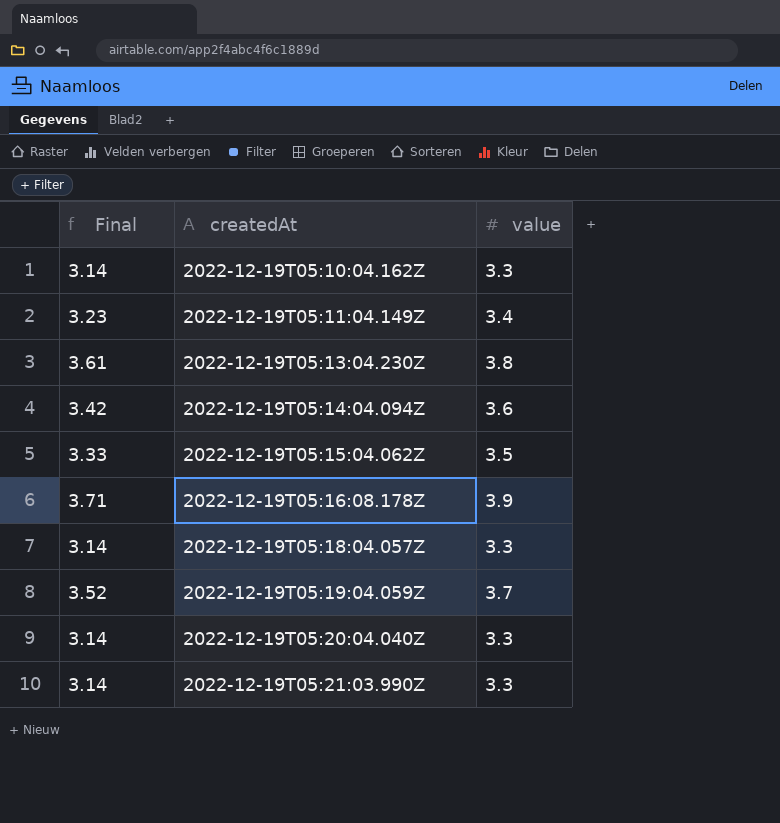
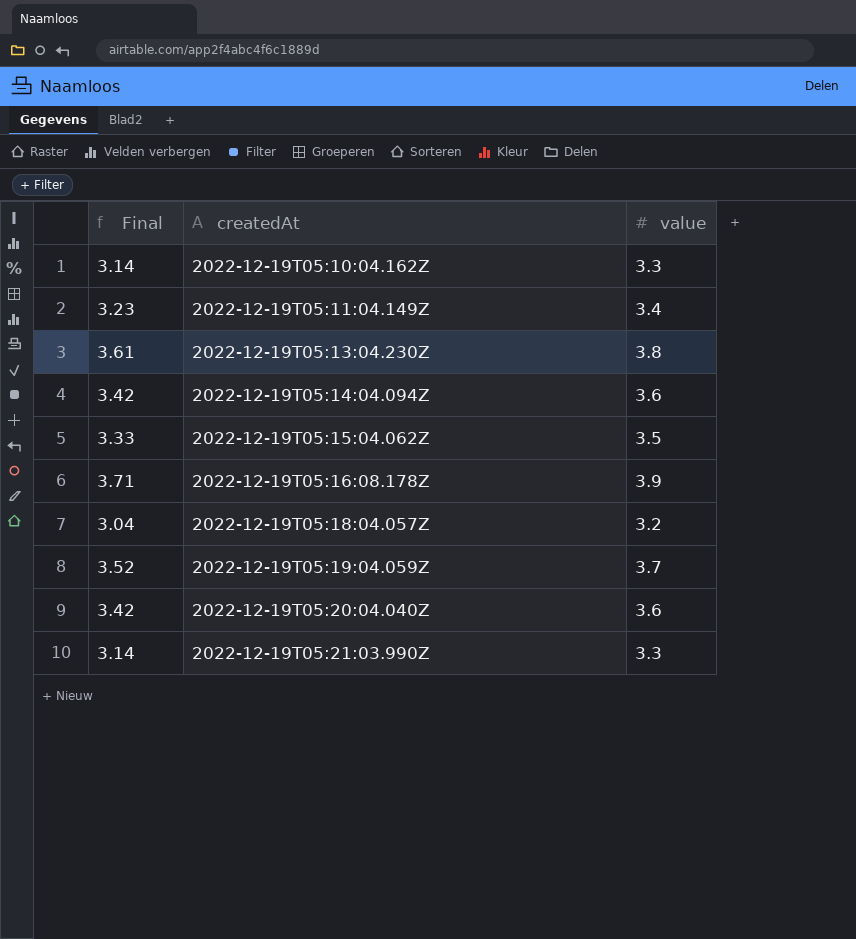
2022-12-19T05:18:04.057Z | Final: 3.14 -> 3.04
2022-12-19T05:18:04.057Z | value: 3.3 -> 3.2
2022-12-19T05:20:04.040Z | Final: 3.14 -> 3.42
2022-12-19T05:20:04.040Z | value: 3.3 -> 3.6

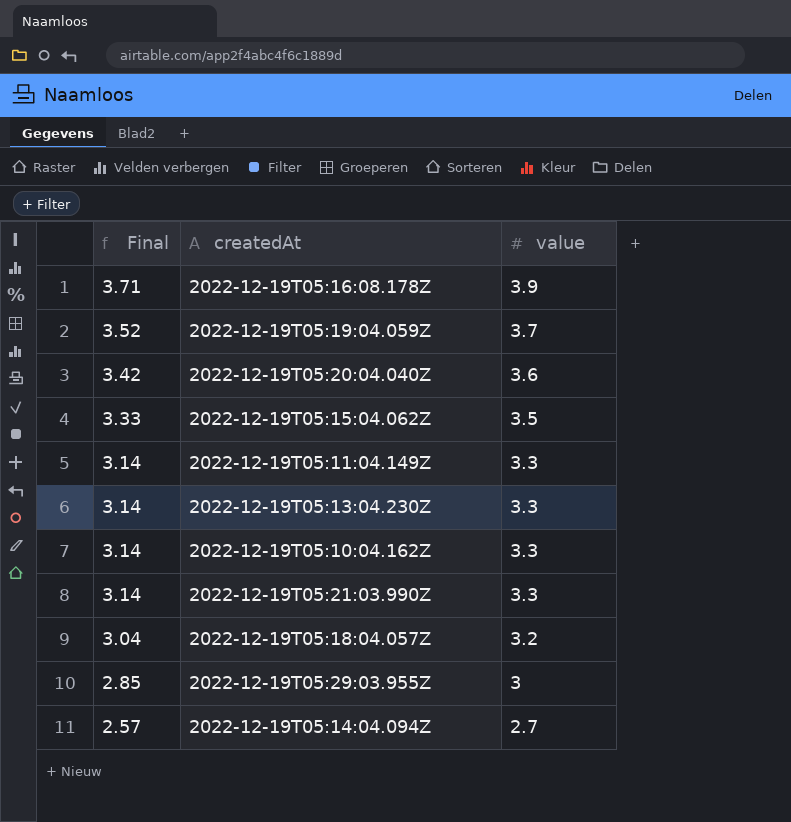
row order: createdAt ascending -> Final descending
2022-12-19T05:11:04.149Z | Final: 3.23 -> 3.14
2022-12-19T05:11:04.149Z | value: 3.4 -> 3.3
2022-12-19T05:13:04.230Z | Final: 3.61 -> 3.14
2022-12-19T05:13:04.230Z | value: 3.8 -> 3.3
row 2022-12-19T05:29:03.955Z: none -> 2.85 | 3
2022-12-19T05:14:04.094Z | Final: 3.42 -> 2.57
2022-12-19T05:14:04.094Z | value: 3.6 -> 2.7

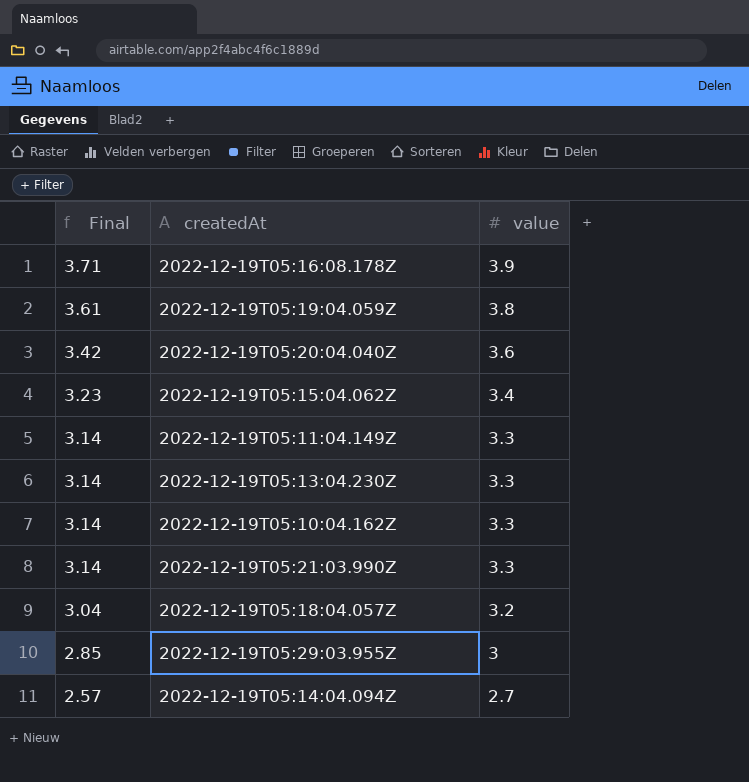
2022-12-19T05:19:04.059Z | Final: 3.52 -> 3.61
2022-12-19T05:19:04.059Z | value: 3.7 -> 3.8
2022-12-19T05:15:04.062Z | Final: 3.33 -> 3.23
2022-12-19T05:15:04.062Z | value: 3.5 -> 3.4

